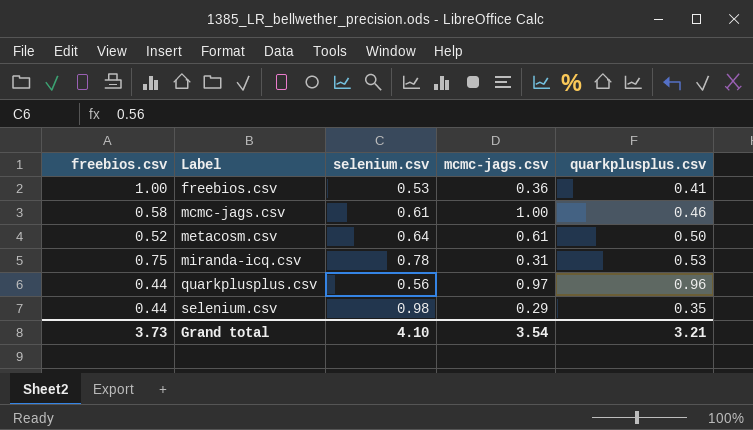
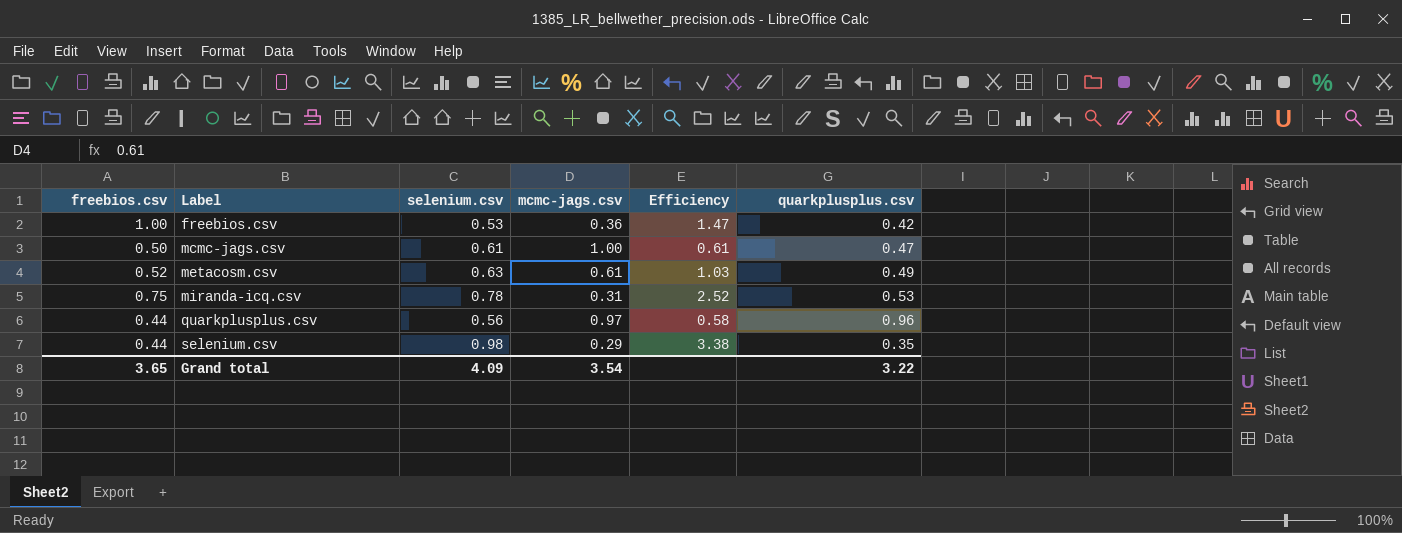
column Efficiency | formula: none -> [selenium.csv] / [mcmc-jags.csv]
freebios.csv | quarkplusplus.csv: 0.41 -> 0.42
mcmc-jags.csv | freebios.csv: 0.58 -> 0.50
mcmc-jags.csv | quarkplusplus.csv: 0.46 -> 0.47
metacosm.csv | selenium.csv: 0.64 -> 0.63
metacosm.csv | quarkplusplus.csv: 0.50 -> 0.49
Grand total | freebios.csv: 3.73 -> 3.65
Grand total | selenium.csv: 4.10 -> 4.09
Grand total | quarkplusplus.csv: 3.21 -> 3.22

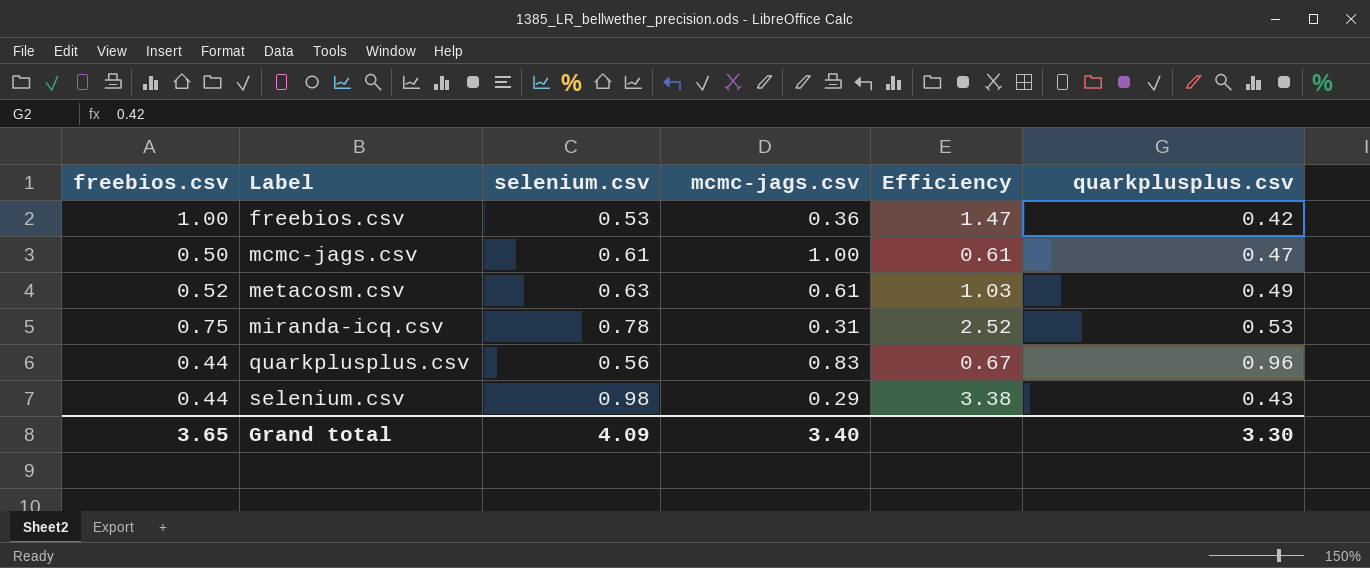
quarkplusplus.csv | mcmc-jags.csv: 0.97 -> 0.83
quarkplusplus.csv | Efficiency: 0.58 -> 0.67
selenium.csv | quarkplusplus.csv: 0.35 -> 0.43
Grand total | mcmc-jags.csv: 3.54 -> 3.40
Grand total | quarkplusplus.csv: 3.22 -> 3.30

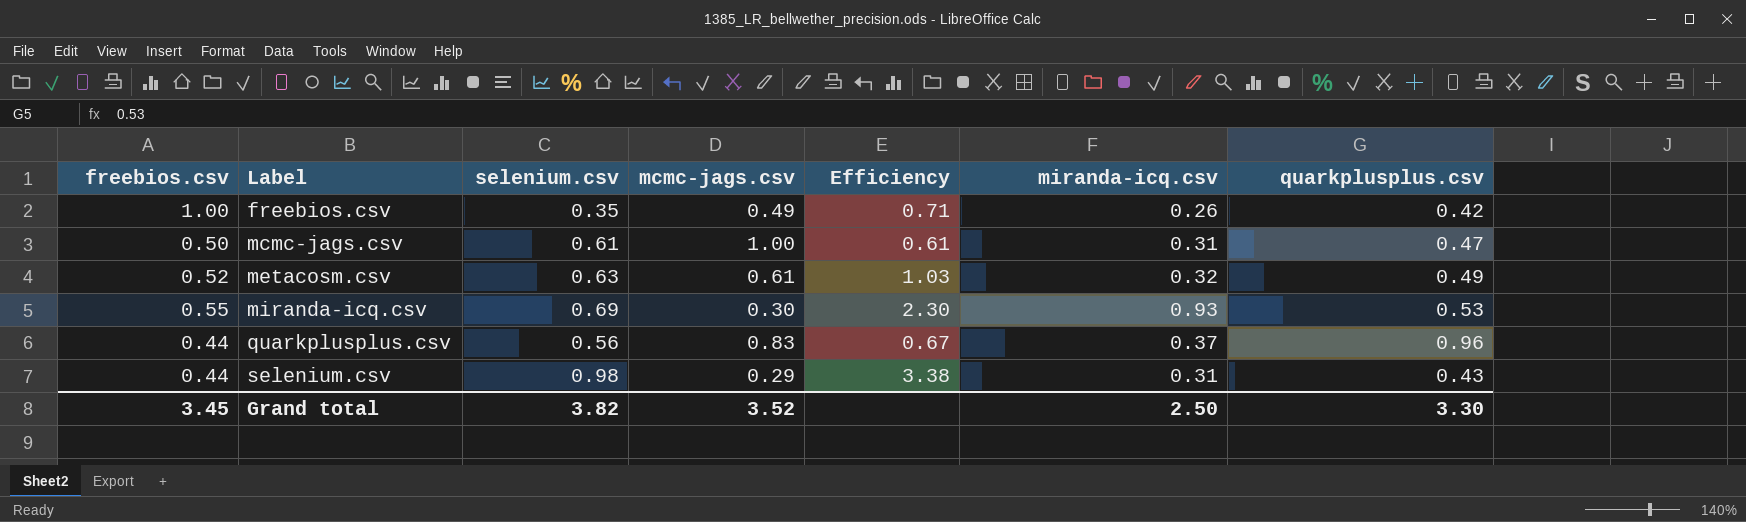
column miranda-icq.csv | position: none -> 6
freebios.csv | selenium.csv: 0.53 -> 0.35
freebios.csv | mcmc-jags.csv: 0.36 -> 0.49
freebios.csv | Efficiency: 1.47 -> 0.71
miranda-icq.csv | freebios.csv: 0.75 -> 0.55
miranda-icq.csv | selenium.csv: 0.78 -> 0.69
miranda-icq.csv | mcmc-jags.csv: 0.31 -> 0.30
miranda-icq.csv | Efficiency: 2.52 -> 2.30
Grand total | freebios.csv: 3.65 -> 3.45
Grand total | selenium.csv: 4.09 -> 3.82
Grand total | mcmc-jags.csv: 3.40 -> 3.52

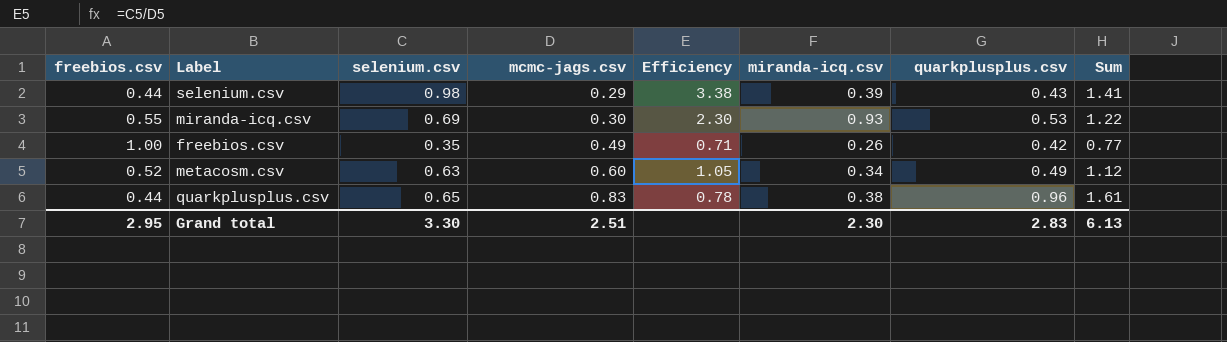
row order: Label ascending -> mcmc-jags.csv ascending
column Sum | formula: none -> [selenium.csv] + [quarkplusplus.csv]
row mcmc-jags.csv: 0.50 | 0.61 | 1.00 | 0.61 | 0.31 | 0.47 -> none
selenium.csv | miranda-icq.csv: 0.31 -> 0.39
metacosm.csv | mcmc-jags.csv: 0.61 -> 0.60
metacosm.csv | Efficiency: 1.03 -> 1.05
metacosm.csv | miranda-icq.csv: 0.32 -> 0.34
quarkplusplus.csv | selenium.csv: 0.56 -> 0.65
quarkplusplus.csv | Efficiency: 0.67 -> 0.78
quarkplusplus.csv | miranda-icq.csv: 0.37 -> 0.38
Grand total | freebios.csv: 3.45 -> 2.95
Grand total | selenium.csv: 3.82 -> 3.30
Grand total | mcmc-jags.csv: 3.52 -> 2.51
Grand total | miranda-icq.csv: 2.50 -> 2.30
Grand total | quarkplusplus.csv: 3.30 -> 2.83

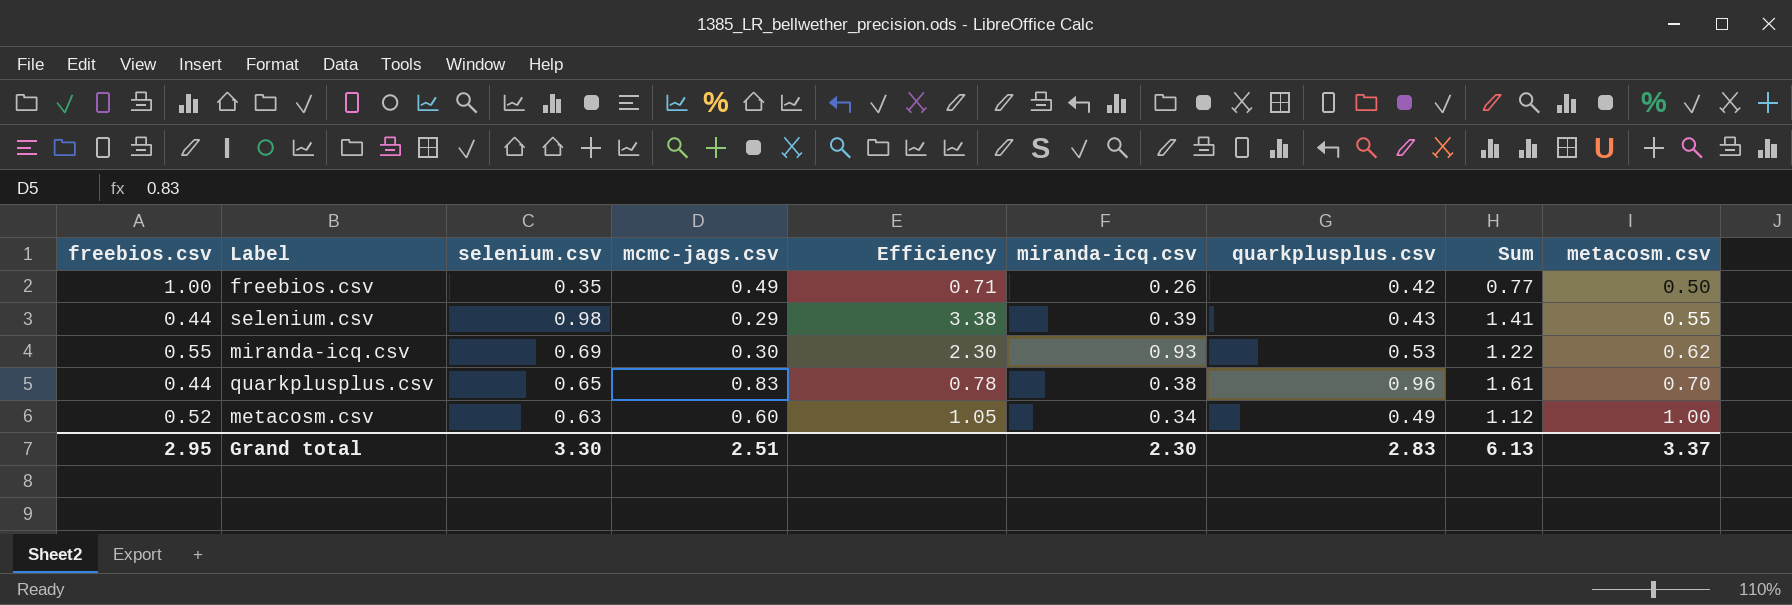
row order: mcmc-jags.csv ascending -> metacosm.csv ascending
column metacosm.csv | position: none -> 9

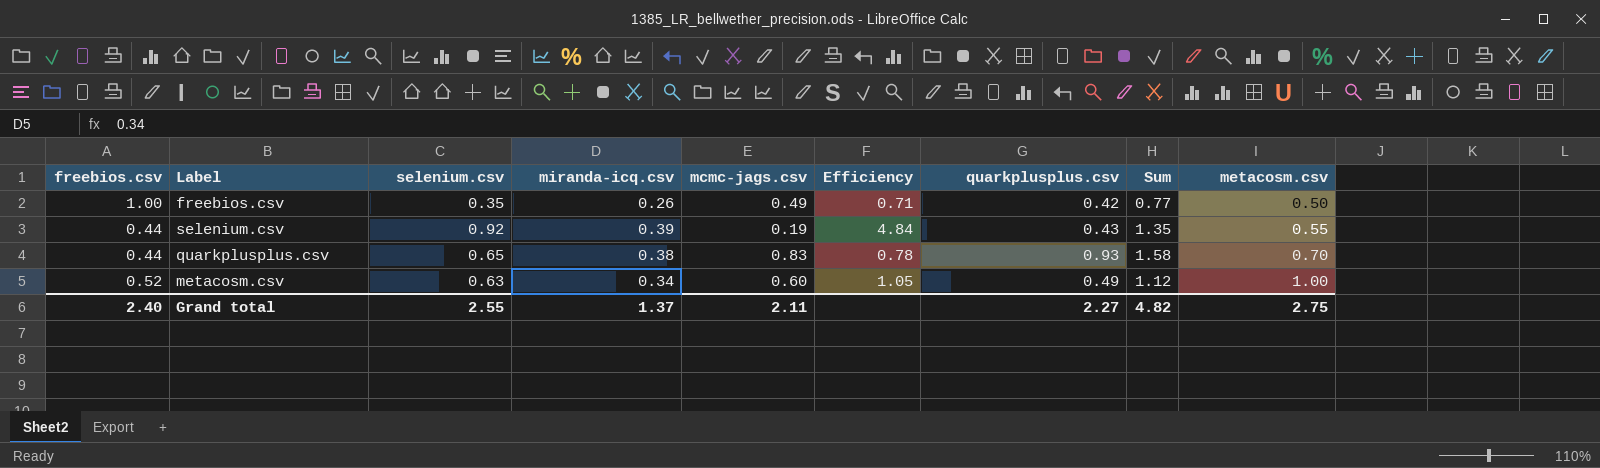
column miranda-icq.csv | position: 6 -> 4
row miranda-icq.csv: 0.55 | 0.69 | 0.30 | 2.30 | 0.93 | 0.53 | 1.22 | 0.62 -> none
selenium.csv | selenium.csv: 0.98 -> 0.92
selenium.csv | mcmc-jags.csv: 0.29 -> 0.19
selenium.csv | Efficiency: 3.38 -> 4.84
selenium.csv | Sum: 1.41 -> 1.35
quarkplusplus.csv | quarkplusplus.csv: 0.96 -> 0.93
quarkplusplus.csv | Sum: 1.61 -> 1.58
Grand total | freebios.csv: 2.95 -> 2.40
Grand total | selenium.csv: 3.30 -> 2.55
Grand total | miranda-icq.csv: 2.30 -> 1.37
Grand total | mcmc-jags.csv: 2.51 -> 2.11
Grand total | quarkplusplus.csv: 2.83 -> 2.27
Grand total | Sum: 6.13 -> 4.82
Grand total | metacosm.csv: 3.37 -> 2.75

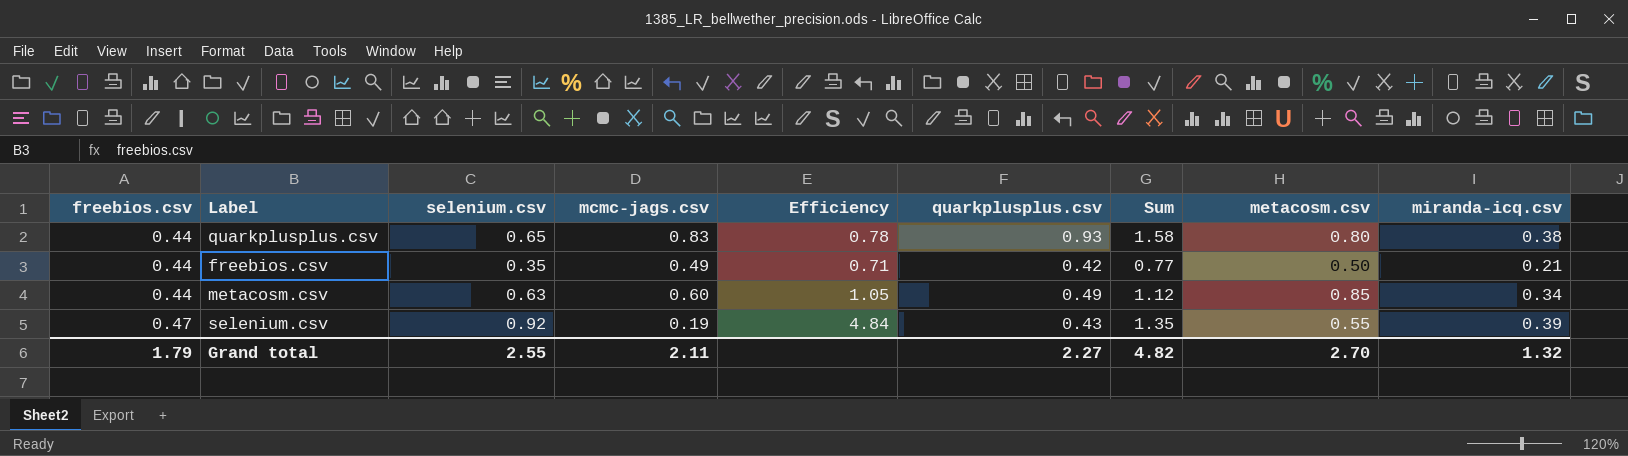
row order: metacosm.csv ascending -> freebios.csv ascending
column miranda-icq.csv | position: 4 -> 9
quarkplusplus.csv | metacosm.csv: 0.70 -> 0.80
freebios.csv | freebios.csv: 1.00 -> 0.44
freebios.csv | miranda-icq.csv: 0.26 -> 0.21
metacosm.csv | freebios.csv: 0.52 -> 0.44
metacosm.csv | metacosm.csv: 1.00 -> 0.85
selenium.csv | freebios.csv: 0.44 -> 0.47
Grand total | freebios.csv: 2.40 -> 1.79
Grand total | metacosm.csv: 2.75 -> 2.70
Grand total | miranda-icq.csv: 1.37 -> 1.32

